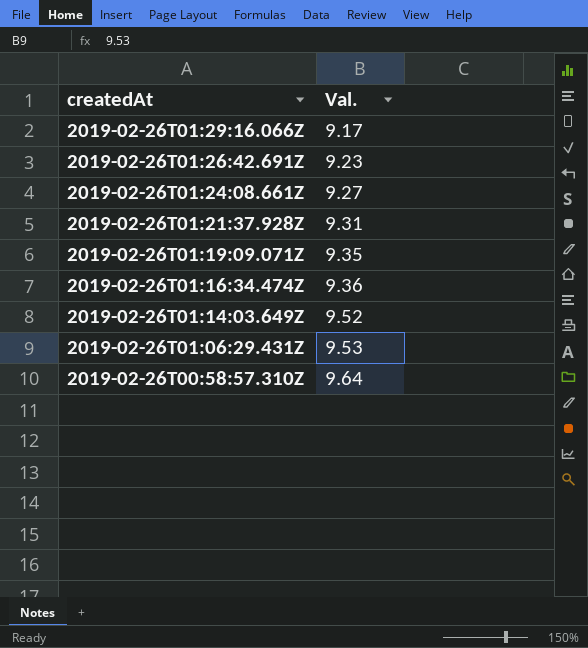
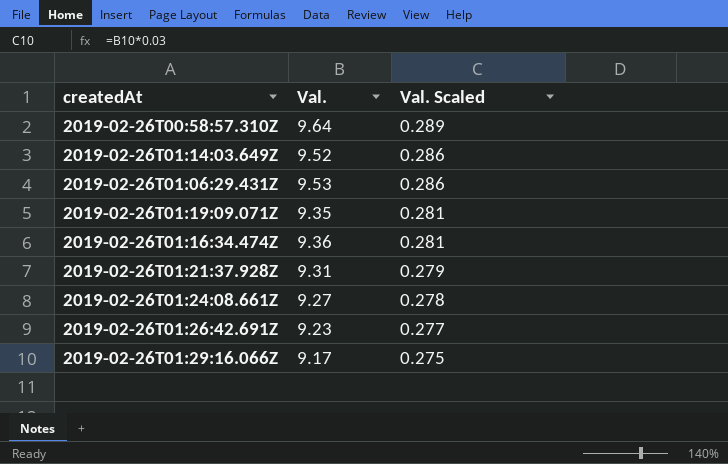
row order: createdAt descending -> Val. Scaled descending
column Val. Scaled | formula: none -> [Val.] * 0.03

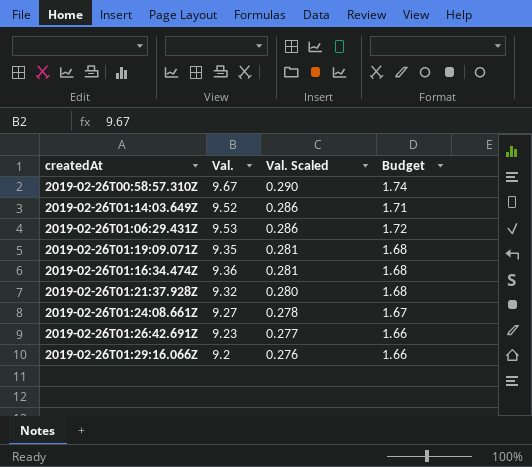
column Budget | formula: none -> [Val.] * 0.18
2019-02-26T00:58:57.310Z | Val.: 9.64 -> 9.67
2019-02-26T00:58:57.310Z | Val. Scaled: 0.289 -> 0.290
2019-02-26T01:21:37.928Z | Val.: 9.31 -> 9.32
2019-02-26T01:21:37.928Z | Val. Scaled: 0.279 -> 0.280
2019-02-26T01:29:16.066Z | Val.: 9.17 -> 9.2
2019-02-26T01:29:16.066Z | Val. Scaled: 0.275 -> 0.276

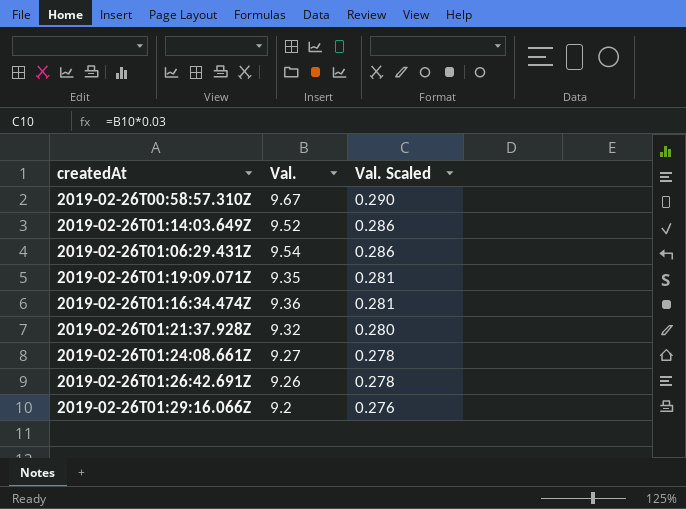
column Budget | formula: [Val.] * 0.18 -> none
2019-02-26T01:06:29.431Z | Val.: 9.53 -> 9.54
2019-02-26T01:26:42.691Z | Val.: 9.23 -> 9.26
2019-02-26T01:26:42.691Z | Val. Scaled: 0.277 -> 0.278

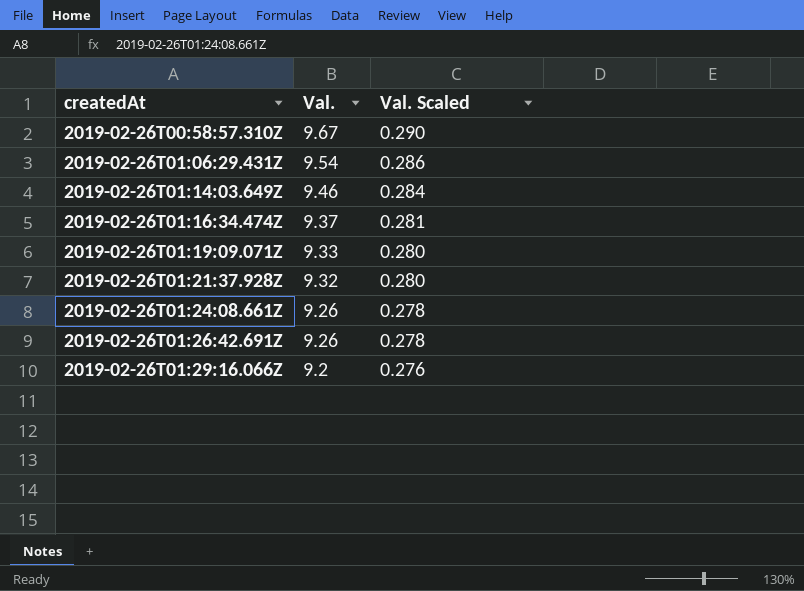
row order: Val. Scaled descending -> createdAt ascending
2019-02-26T01:14:03.649Z | Val.: 9.52 -> 9.46
2019-02-26T01:14:03.649Z | Val. Scaled: 0.286 -> 0.284
2019-02-26T01:16:34.474Z | Val.: 9.36 -> 9.37
2019-02-26T01:19:09.071Z | Val.: 9.35 -> 9.33
2019-02-26T01:19:09.071Z | Val. Scaled: 0.281 -> 0.280
2019-02-26T01:24:08.661Z | Val.: 9.27 -> 9.26

